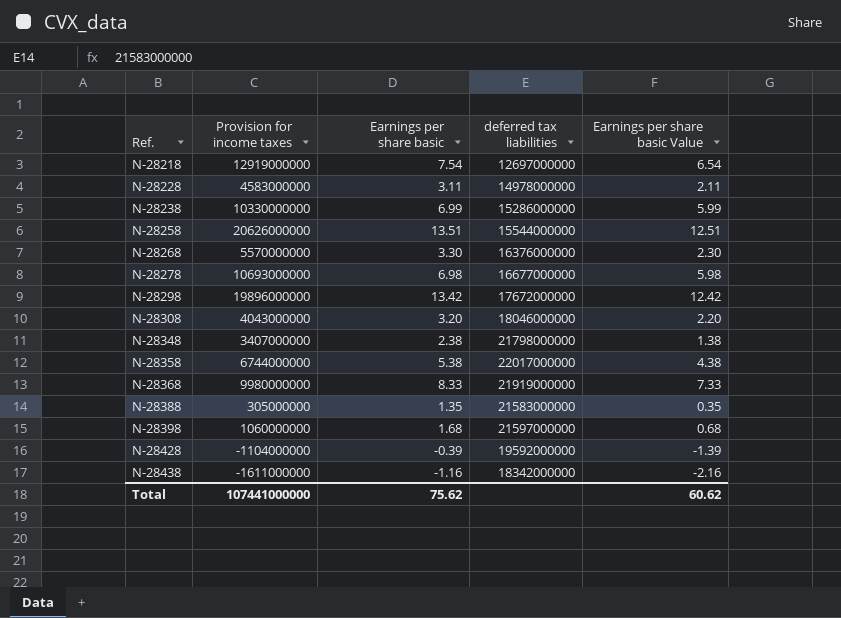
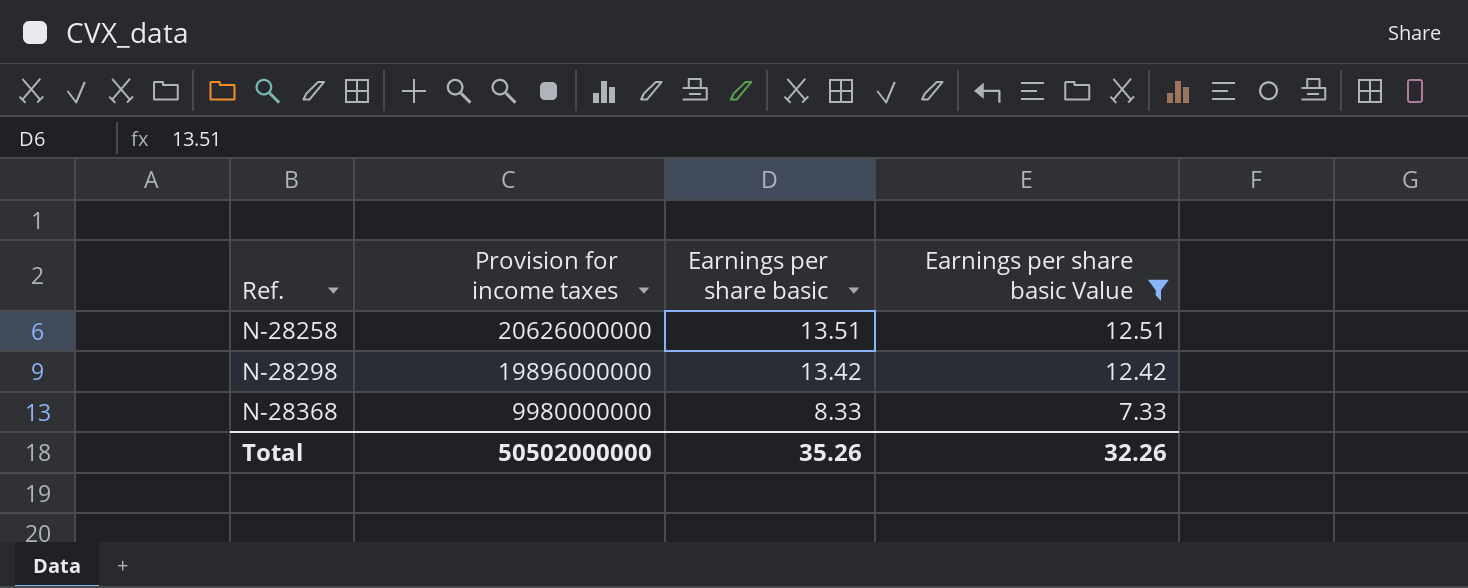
filter: none -> Earnings per share basic Value >= 7.33
column deferred tax liabilities | position: 4 -> none
Total | Provision for income taxes: 107441000000 -> 50502000000
Total | Earnings per share basic: 75.62 -> 35.26
Total | Earnings per share basic Value: 60.62 -> 32.26

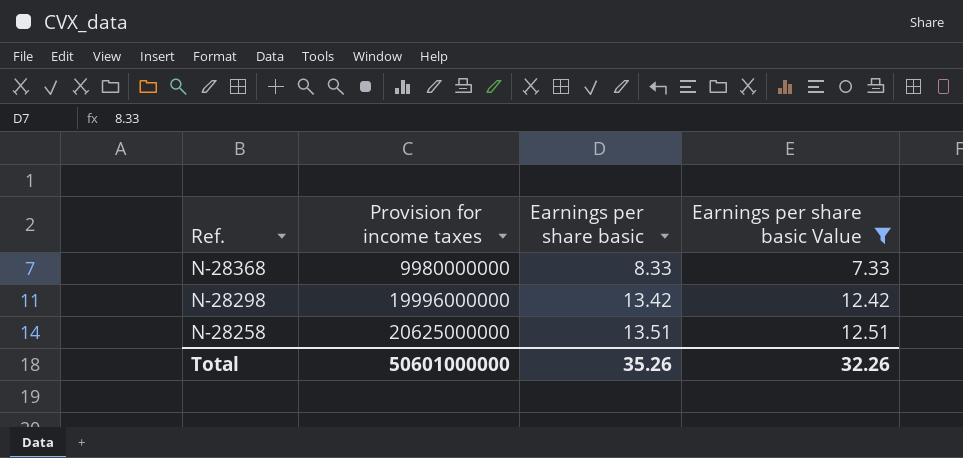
row order: Ref. ascending -> Ref. descending
N-28298 | Provision for income taxes: 19896000000 -> 19996000000
N-28258 | Provision for income taxes: 20626000000 -> 20625000000
Total | Provision for income taxes: 50502000000 -> 50601000000

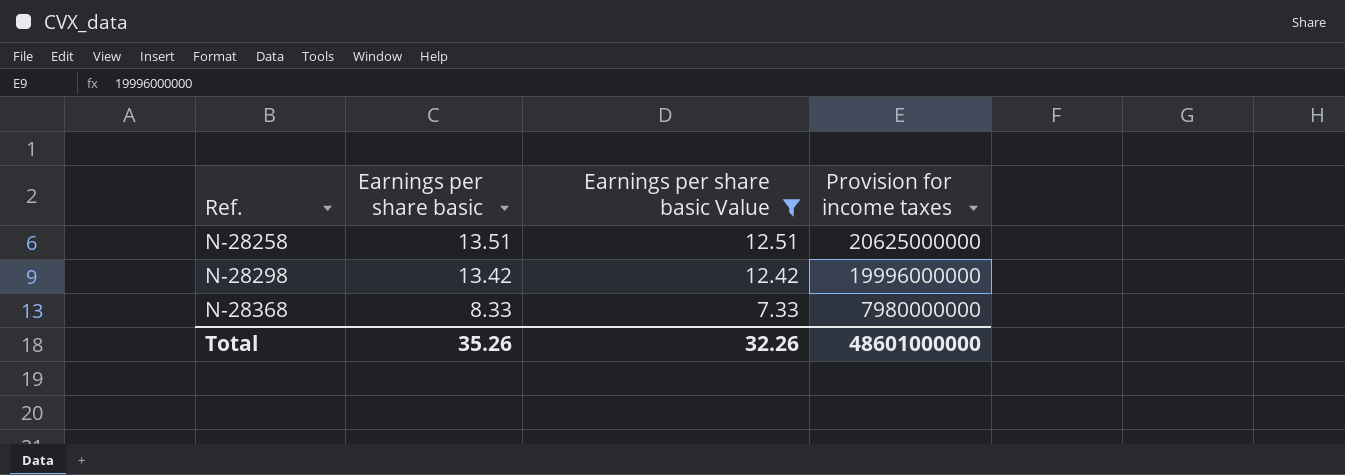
row order: Ref. descending -> Ref. ascending
column Provision for income taxes | position: 2 -> 4
N-28368 | Provision for income taxes: 9980000000 -> 7980000000
Total | Provision for income taxes: 50601000000 -> 48601000000

